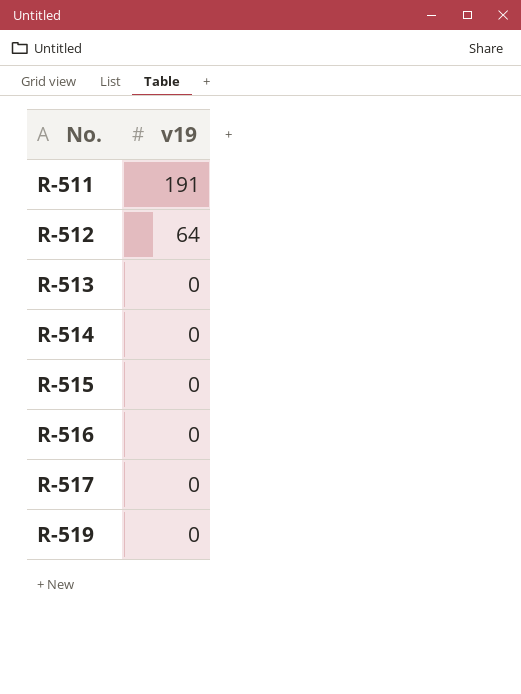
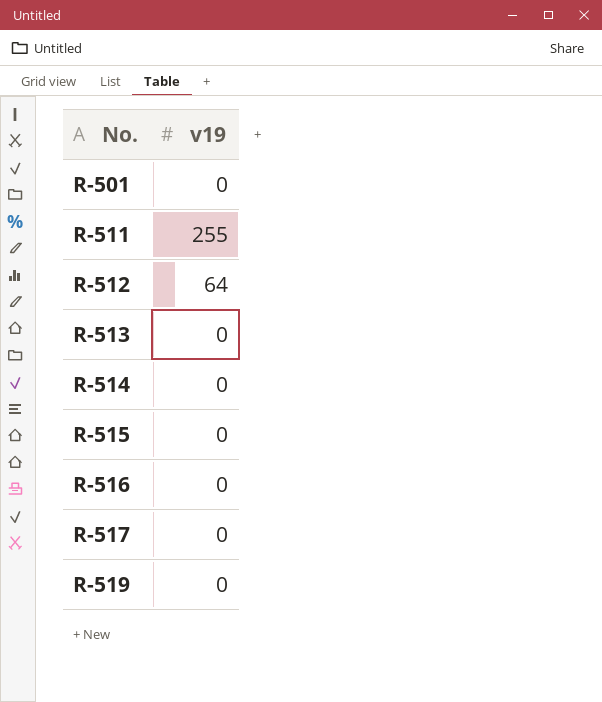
row R-501: none -> 0
R-511 | v19: 191 -> 255

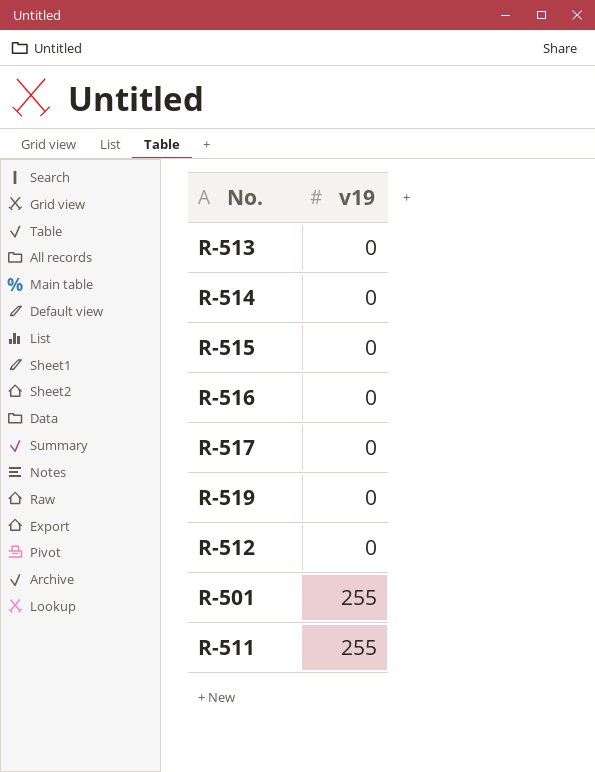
row order: No. ascending -> v19 ascending
R-512 | v19: 64 -> 0
R-501 | v19: 0 -> 255

